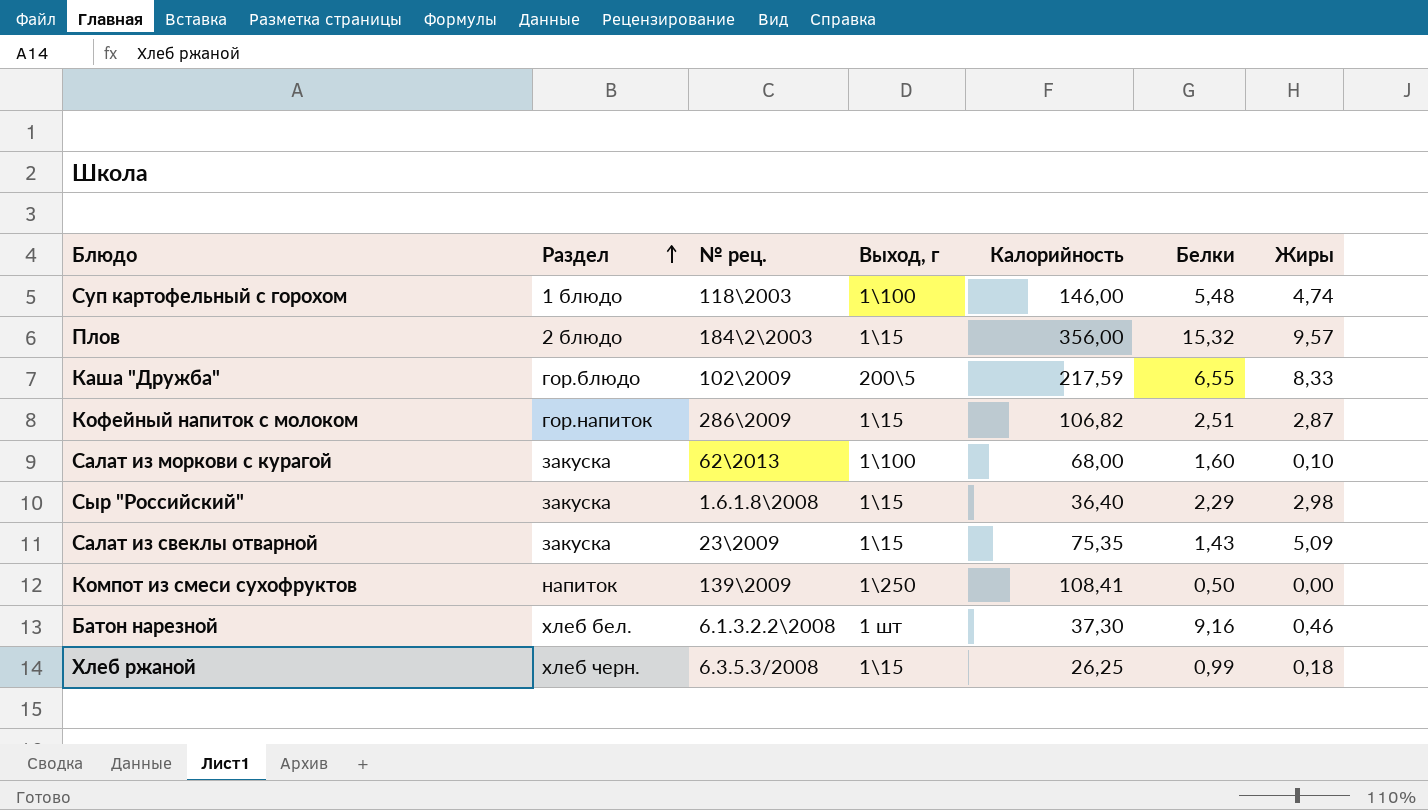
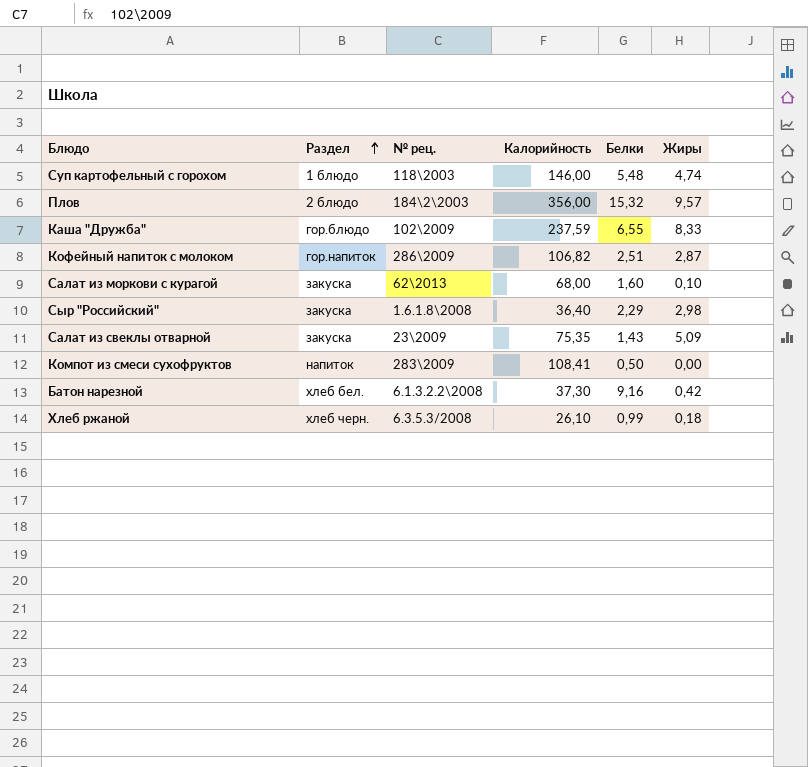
column Выход, г | position: 4 -> none
Каша "Дружба" | Калорийность: 217,59 -> 237,59
Компот из смеси сухофруктов | № рец.: 139\2009 -> 283\2009
Батон нарезной | Жиры: 0,46 -> 0,42
Хлеб ржаной | Калорийность: 26,25 -> 26,10

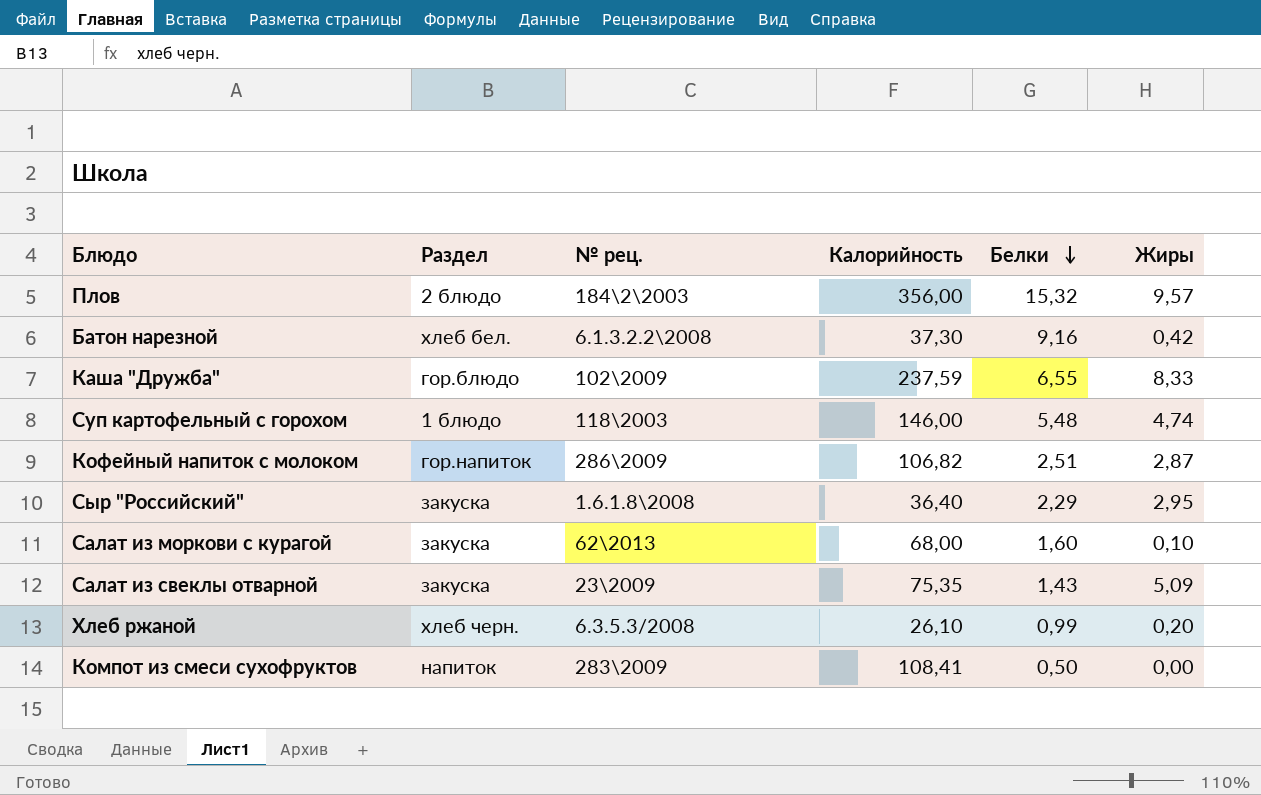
row order: Раздел ascending -> Белки descending
Сыр "Российский" | Жиры: 2,98 -> 2,95
Хлеб ржаной | Жиры: 0,18 -> 0,20

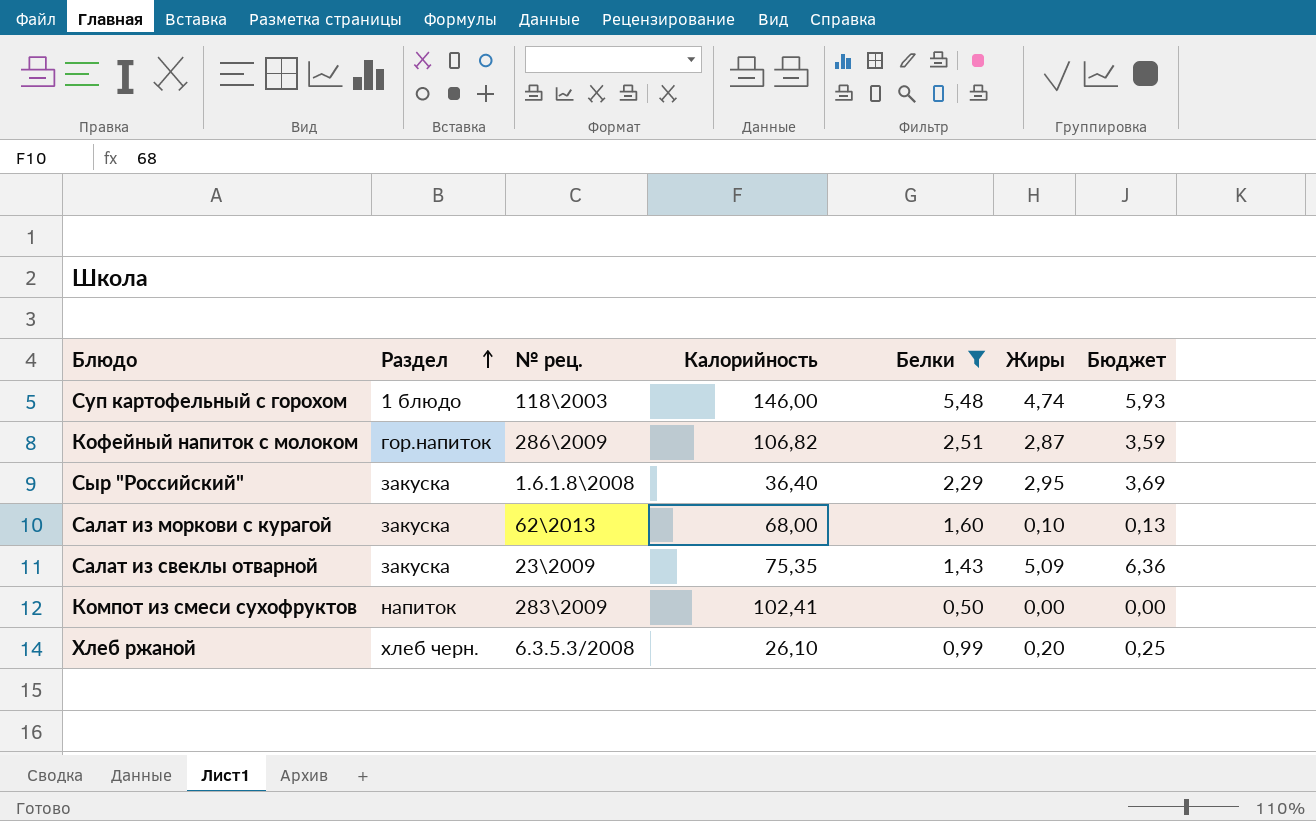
filter: none -> Белки <= 5,48
row order: Белки descending -> Раздел ascending
column Бюджет | formula: none -> [Жиры] * 1,25
Компот из смеси сухофруктов | Калорийность: 108,41 -> 102,41

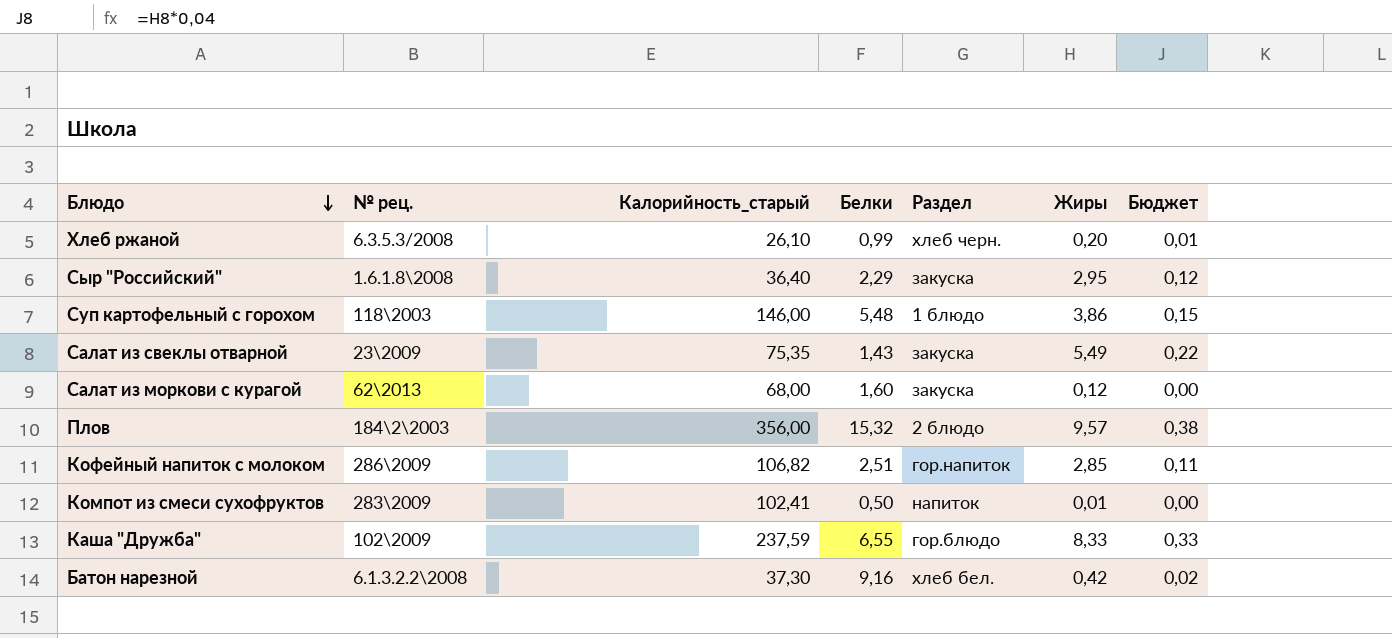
filter: Белки <= 5,48 -> none
row order: Раздел ascending -> Блюдо descending
column name: Калорийность -> Калорийность_старый
column Раздел | position: 2 -> 5
column Бюджет | formula: [Жиры] * 1,25 -> [Жиры] * 0,04
Суп картофельный с горохом | Жиры: 4,74 -> 3,86
Салат из свеклы отварной | Жиры: 5,09 -> 5,49
Салат из моркови с курагой | Жиры: 0,10 -> 0,12
Кофейный напиток с молоком | Жиры: 2,87 -> 2,85
Компот из смеси сухофруктов | Жиры: 0,00 -> 0,01

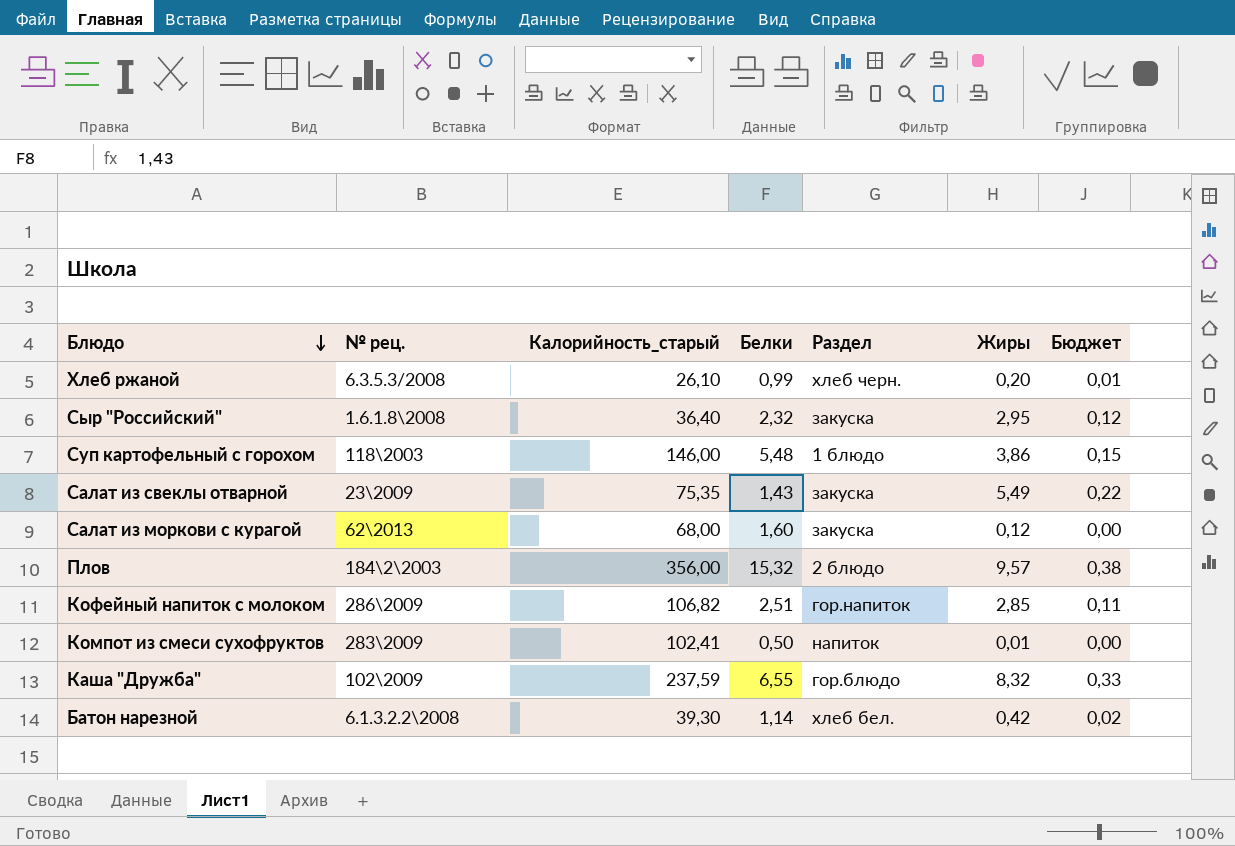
Сыр "Российский" | Белки: 2,29 -> 2,32
Каша "Дружба" | Жиры: 8,33 -> 8,32
Батон нарезной | Калорийность_старый: 37,30 -> 39,30
Батон нарезной | Белки: 9,16 -> 1,14

